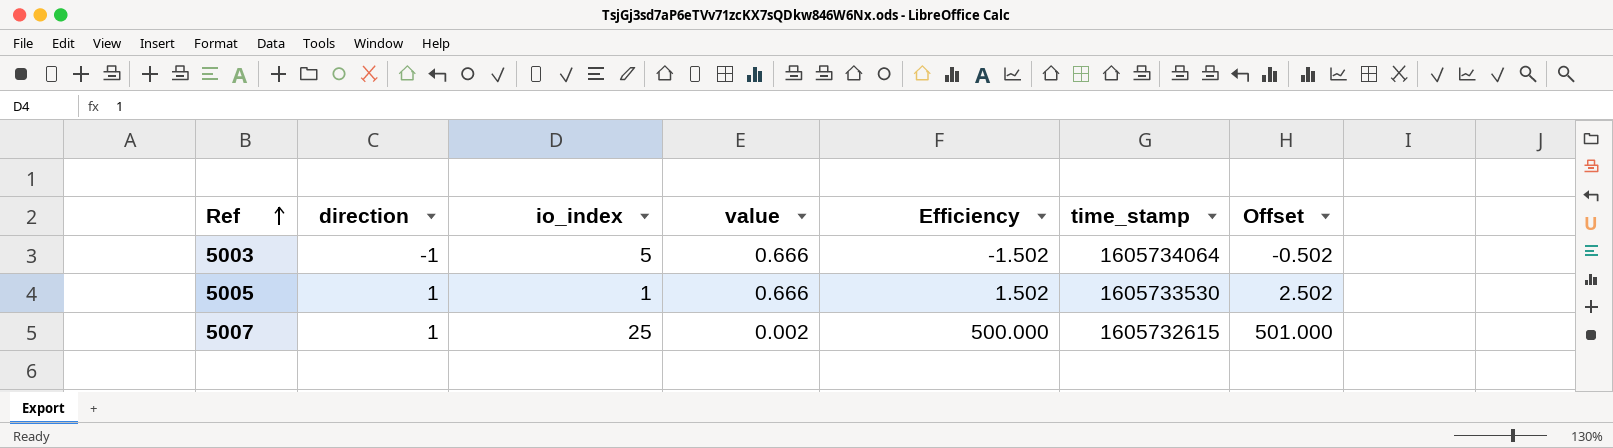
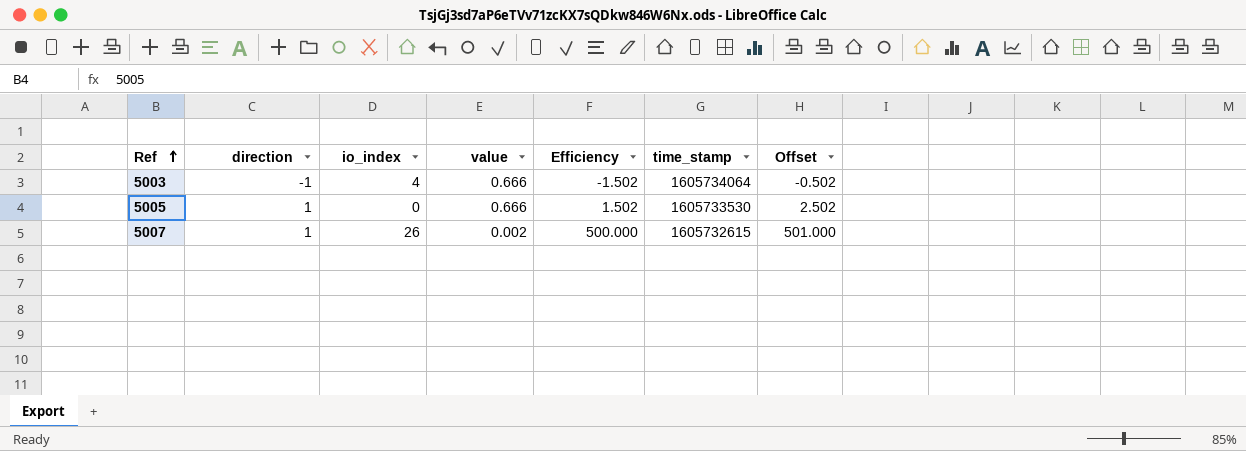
5003 | io_index: 5 -> 4
5005 | io_index: 1 -> 0
5007 | io_index: 25 -> 26

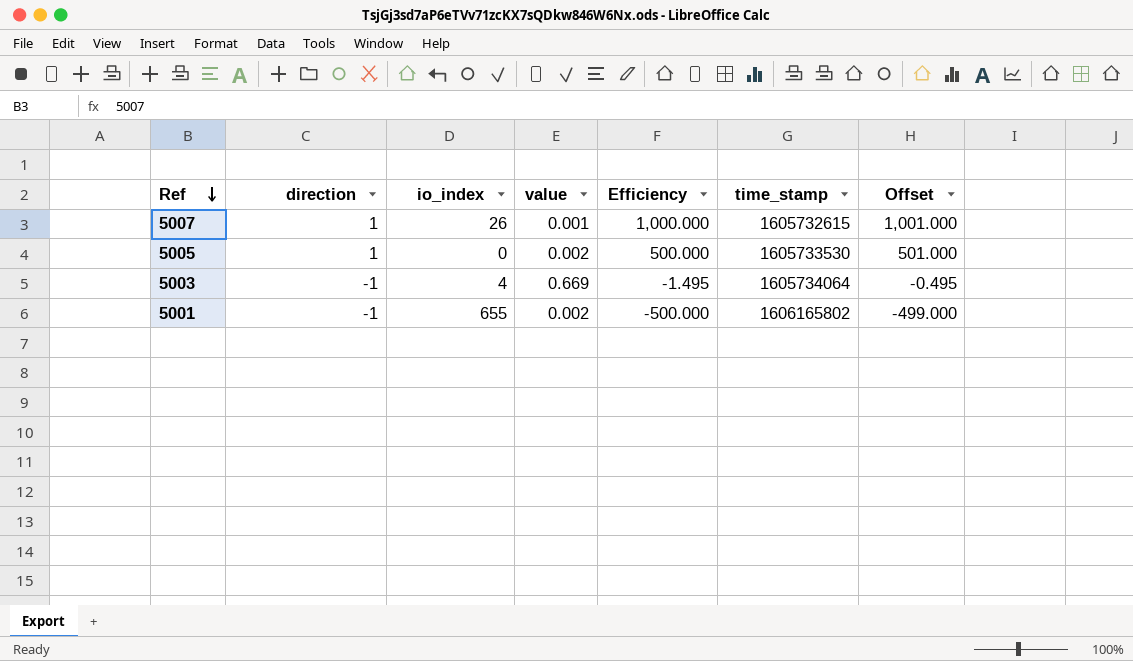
row order: Ref ascending -> Ref descending
5007 | value: 0.002 -> 0.001
5007 | Efficiency: 500.000 -> 1,000.000
5007 | Offset: 501.000 -> 1,001.000
5005 | value: 0.666 -> 0.002
5005 | Efficiency: 1.502 -> 500.000
5005 | Offset: 2.502 -> 501.000
5003 | value: 0.666 -> 0.669
5003 | Efficiency: -1.502 -> -1.495
5003 | Offset: -0.502 -> -0.495
row 5001: none -> -1 | 655 | 0.002 | -500.000 | 1606165802 | -499.000

